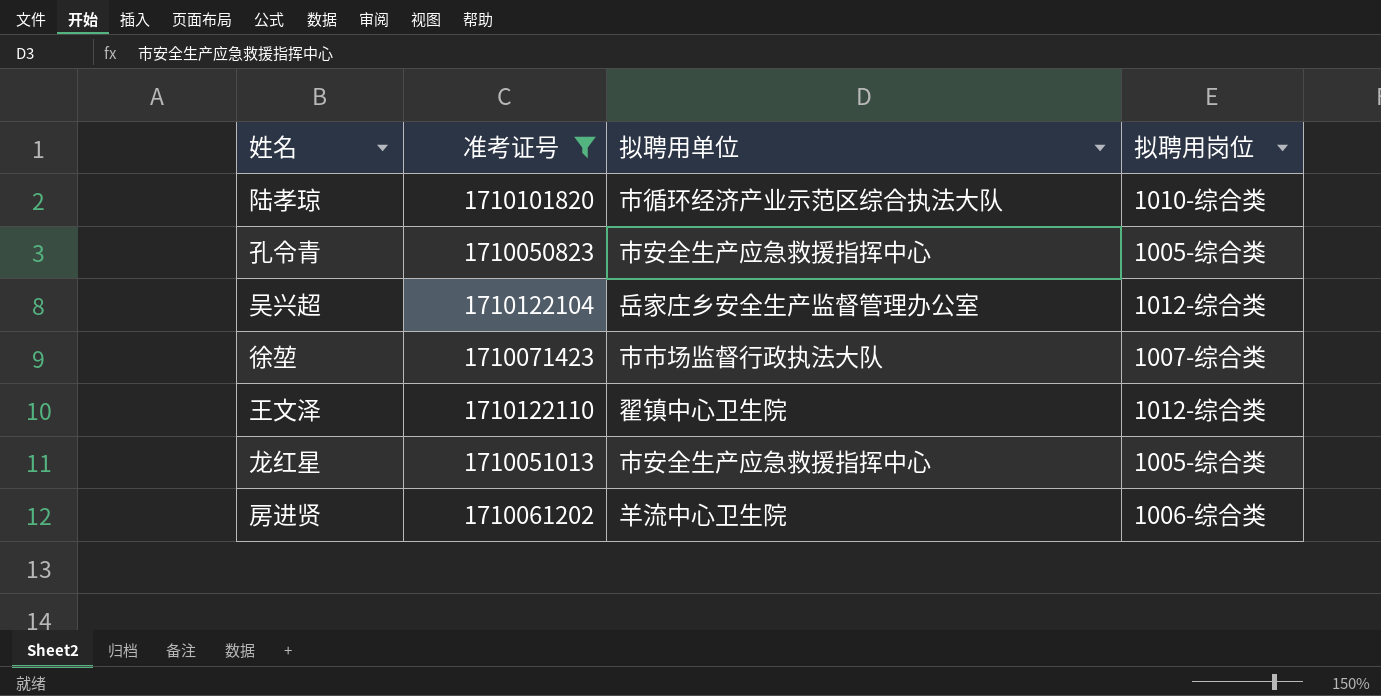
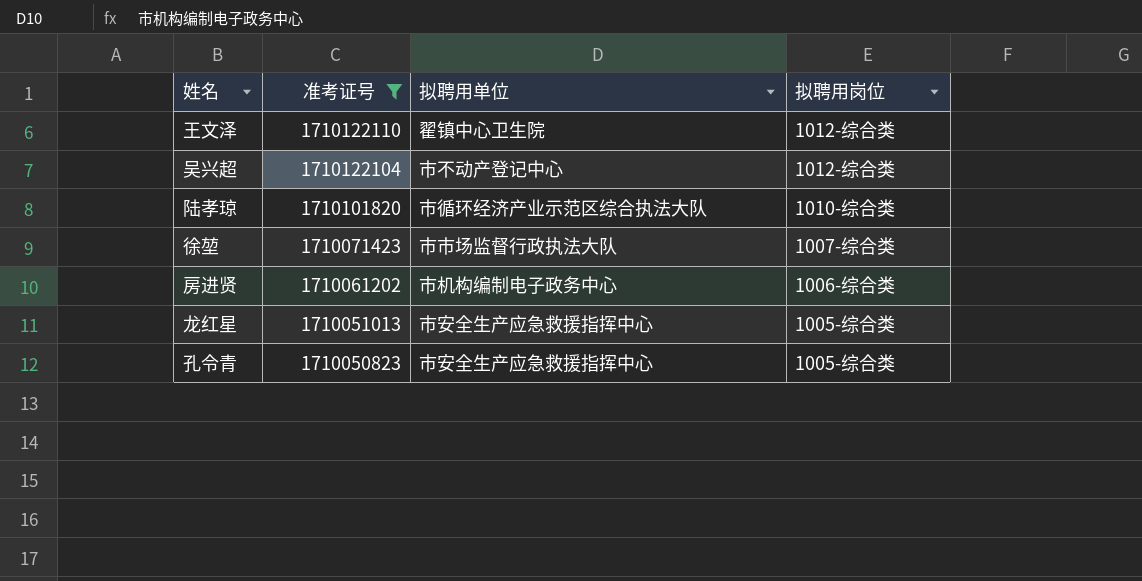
row order: none -> 准考证号 descending
吴兴超 | 拟聘用单位: 岳家庄乡安全生产监督管理办公室 -> 市不动产登记中心
房进贤 | 拟聘用单位: 羊流中心卫生院 -> 市机构编制电子政务中心

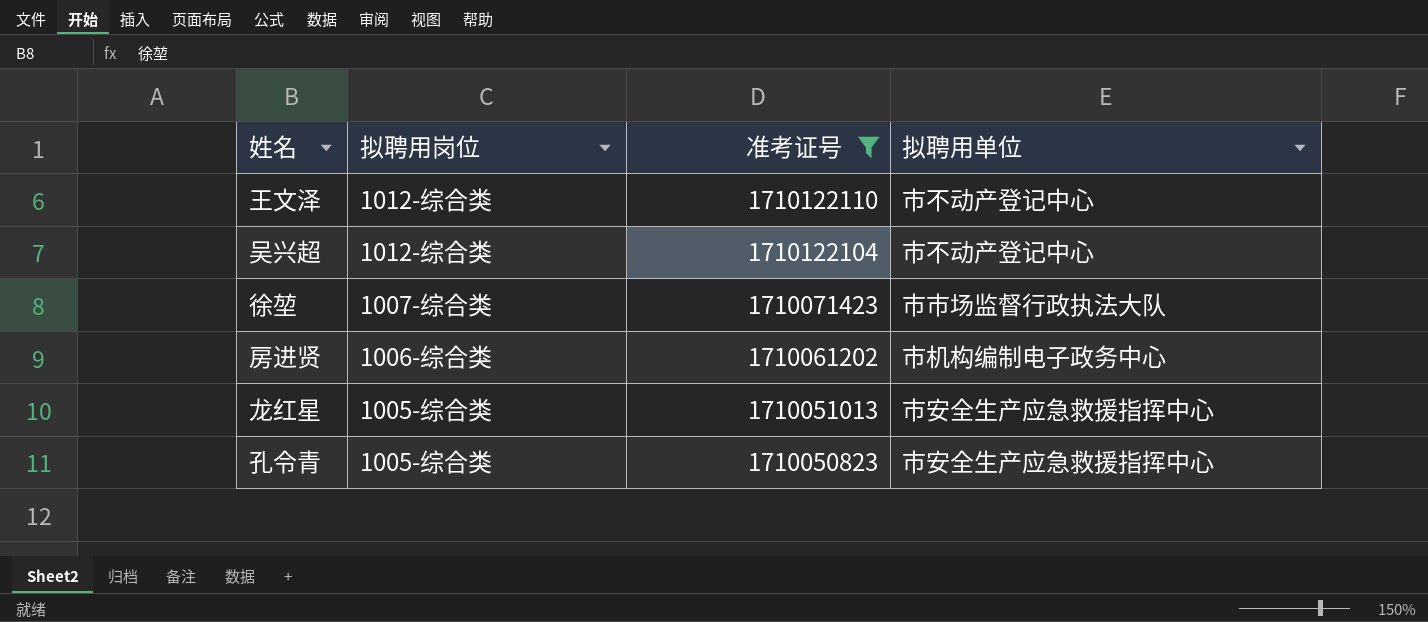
column 拟聘用岗位 | position: 4 -> 2
row 陆孝琼: 1710101820 | 市循环经济产业示范区综合执法大队 | 1010-综合类 -> none
王文泽 | 拟聘用单位: 翟镇中心卫生院 -> 市不动产登记中心

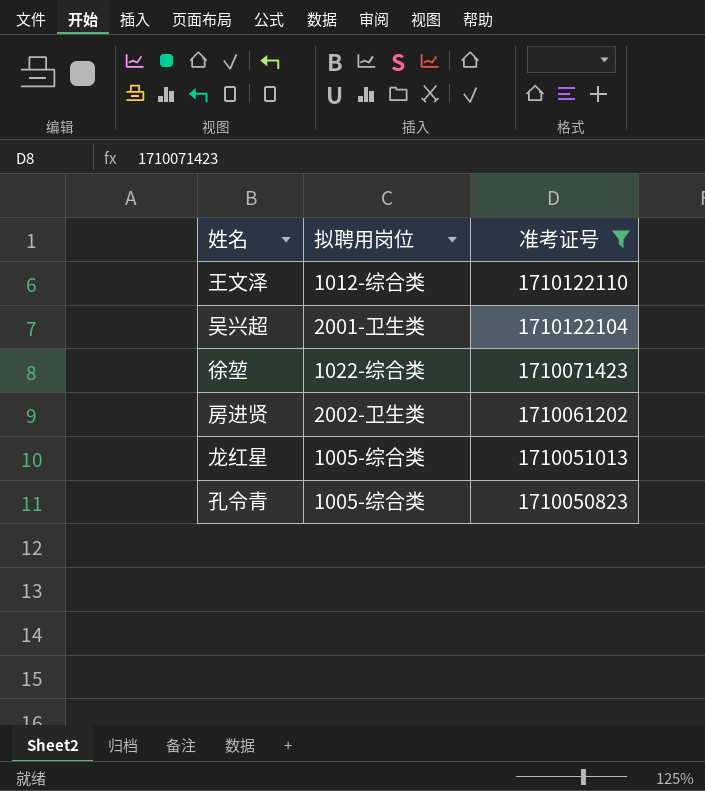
column 拟聘用单位 | position: 4 -> none
吴兴超 | 拟聘用岗位: 1012-综合类 -> 2001-卫生类
徐堃 | 拟聘用岗位: 1007-综合类 -> 1022-综合类
房进贤 | 拟聘用岗位: 1006-综合类 -> 2002-卫生类

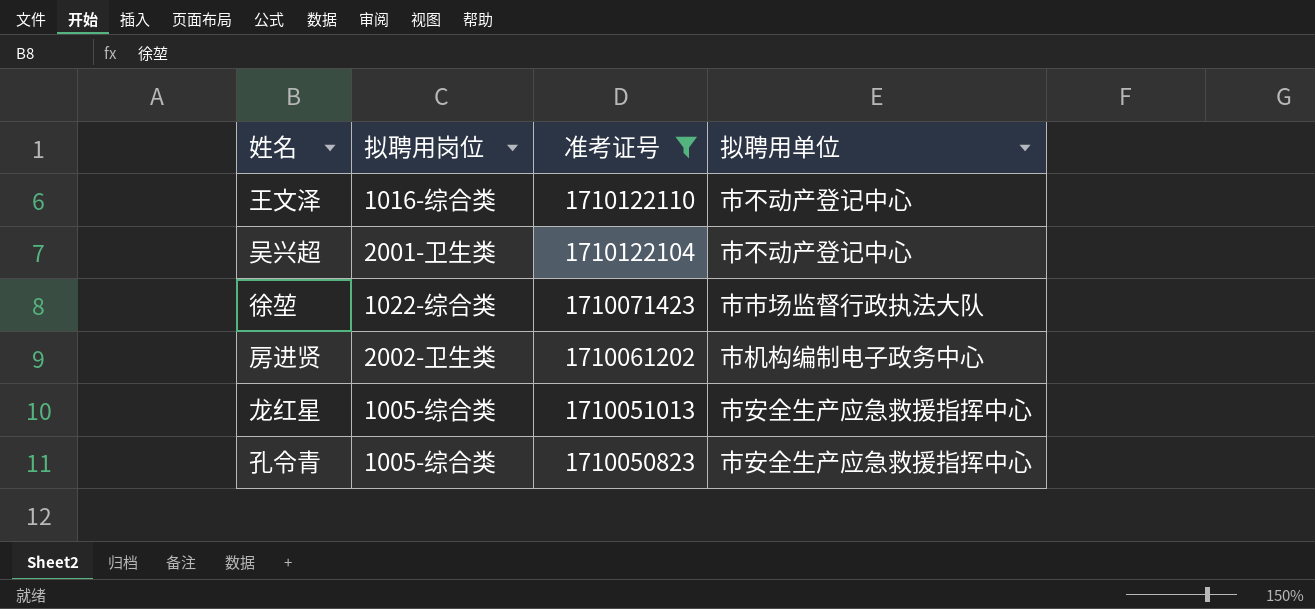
column 拟聘用单位 | position: none -> 4
王文泽 | 拟聘用岗位: 1012-综合类 -> 1016-综合类

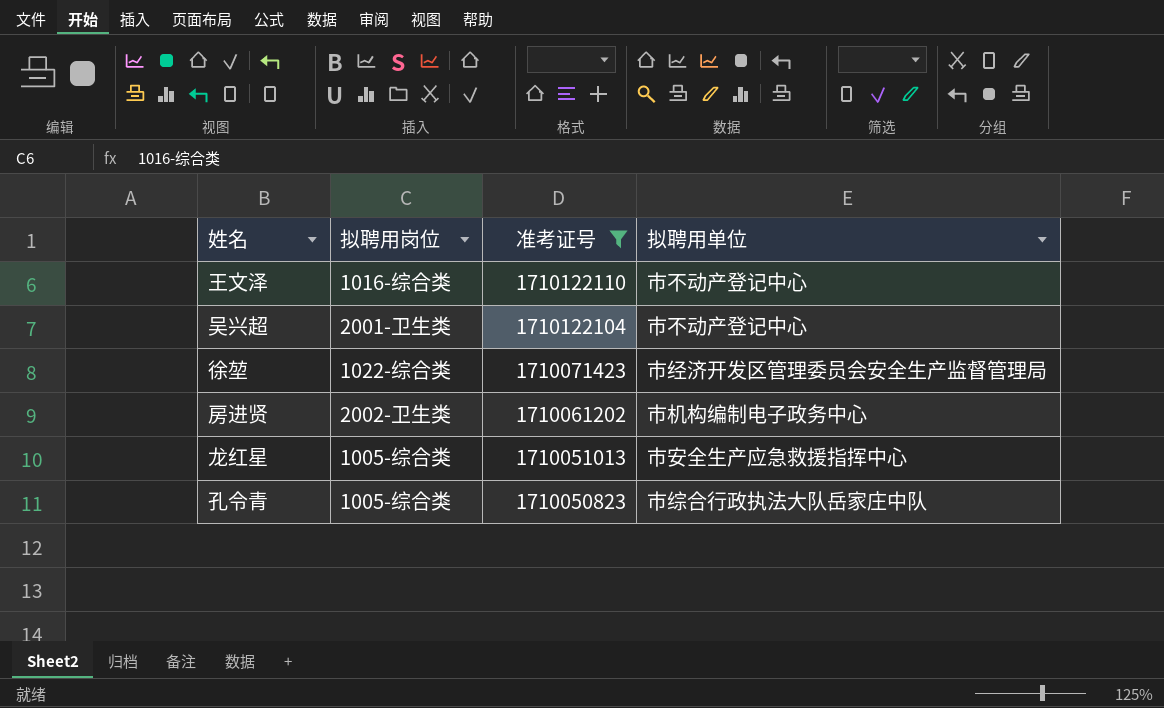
徐堃 | 拟聘用单位: 市市场监督行政执法大队 -> 市经济开发区管理委员会安全生产监督管理局
孔令青 | 拟聘用单位: 市安全生产应急救援指挥中心 -> 市综合行政执法大队岳家庄中队

